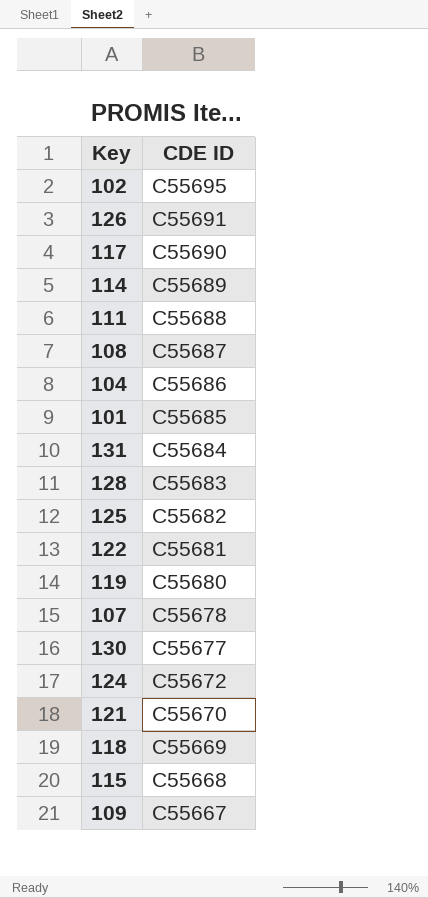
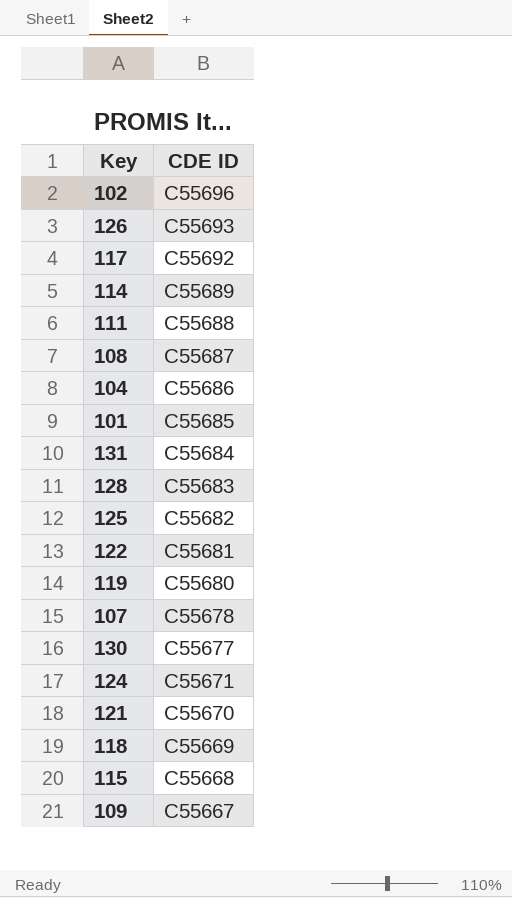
102 | CDE ID: C55695 -> C55696
126 | CDE ID: C55691 -> C55693
117 | CDE ID: C55690 -> C55692
124 | CDE ID: C55672 -> C55671

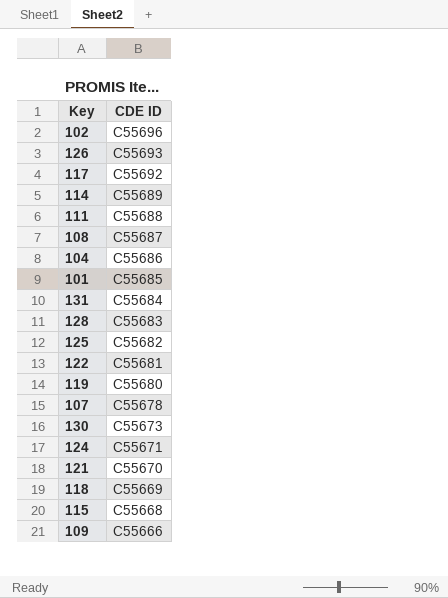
130 | CDE ID: C55677 -> C55673
109 | CDE ID: C55667 -> C55666

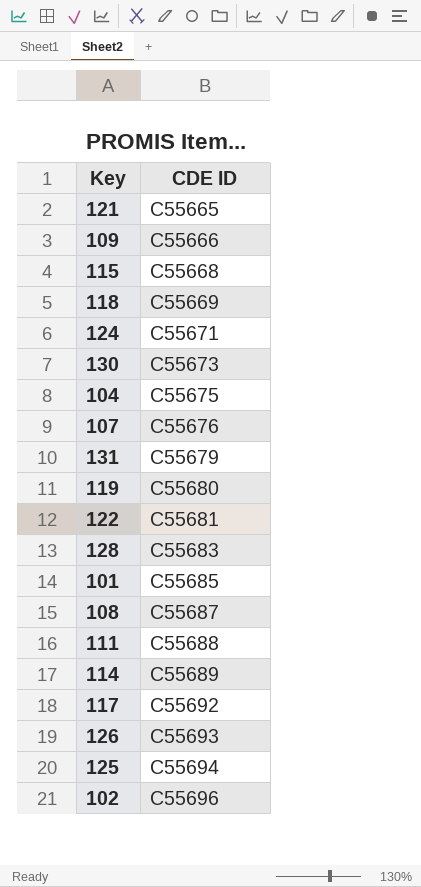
row order: CDE ID descending -> CDE ID ascending
121 | CDE ID: C55670 -> C55665
104 | CDE ID: C55686 -> C55675
107 | CDE ID: C55678 -> C55676
131 | CDE ID: C55684 -> C55679
125 | CDE ID: C55682 -> C55694

